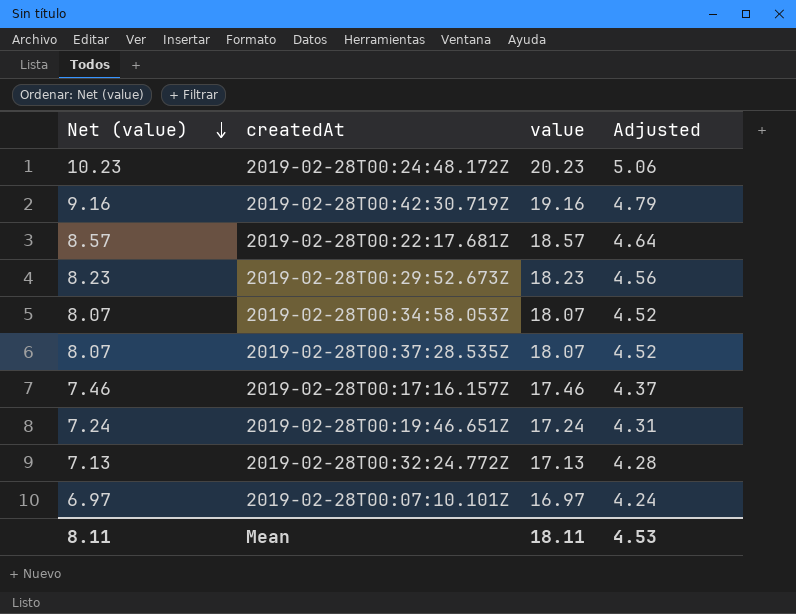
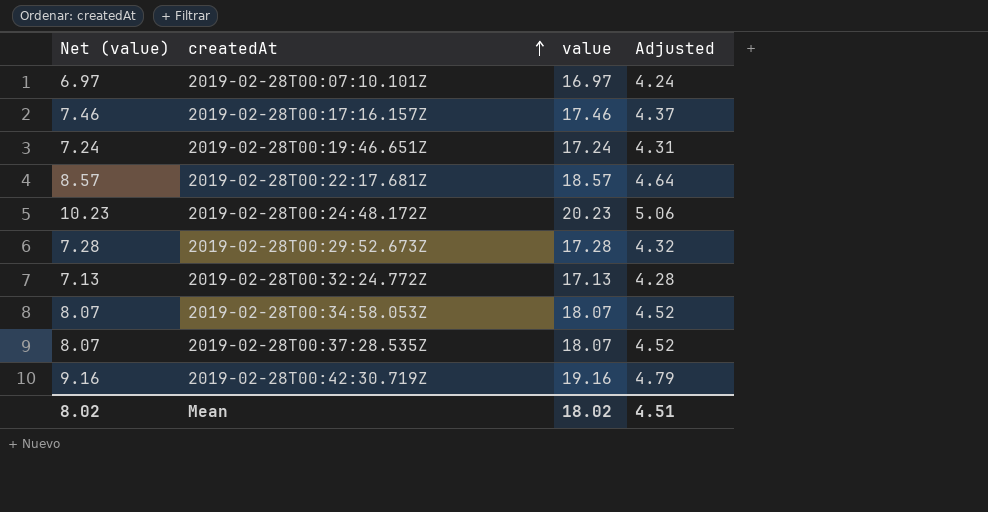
row order: Net (value) descending -> createdAt ascending
2019-02-28T00:29:52.673Z | Net (value): 8.23 -> 7.28
2019-02-28T00:29:52.673Z | value: 18.23 -> 17.28
2019-02-28T00:29:52.673Z | Adjusted: 4.56 -> 4.32
Mean | Net (value): 8.11 -> 8.02
Mean | value: 18.11 -> 18.02
Mean | Adjusted: 4.53 -> 4.51

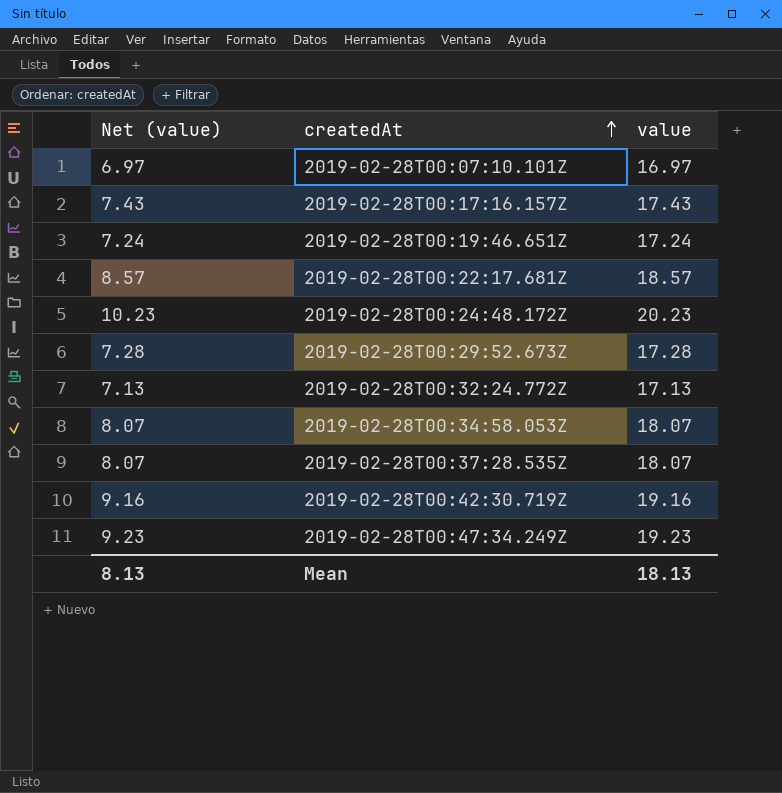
column Adjusted | formula: [value] * 0.25 -> none
2019-02-28T00:17:16.157Z | Net (value): 7.46 -> 7.43
2019-02-28T00:17:16.157Z | value: 17.46 -> 17.43
row 2019-02-28T00:47:34.249Z: none -> 9.23 | 19.23
Mean | Net (value): 8.02 -> 8.13
Mean | value: 18.02 -> 18.13

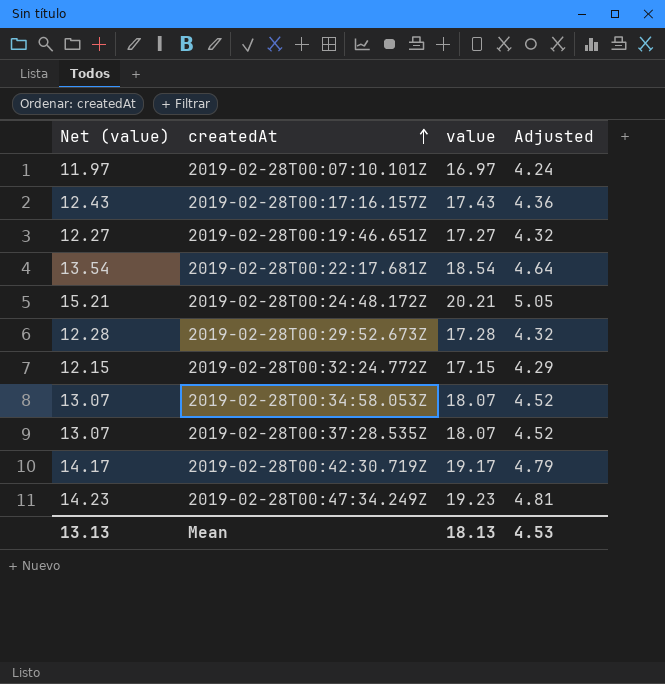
column Net (value) | formula: [value] - 10 -> [value] - 5
column Adjusted | formula: none -> [value] * 0.25
2019-02-28T00:19:46.651Z | value: 17.24 -> 17.27
2019-02-28T00:22:17.681Z | value: 18.57 -> 18.54
2019-02-28T00:24:48.172Z | value: 20.23 -> 20.21
2019-02-28T00:32:24.772Z | value: 17.13 -> 17.15
2019-02-28T00:42:30.719Z | value: 19.16 -> 19.17
Mean | Net (value): 8.13 -> 13.13

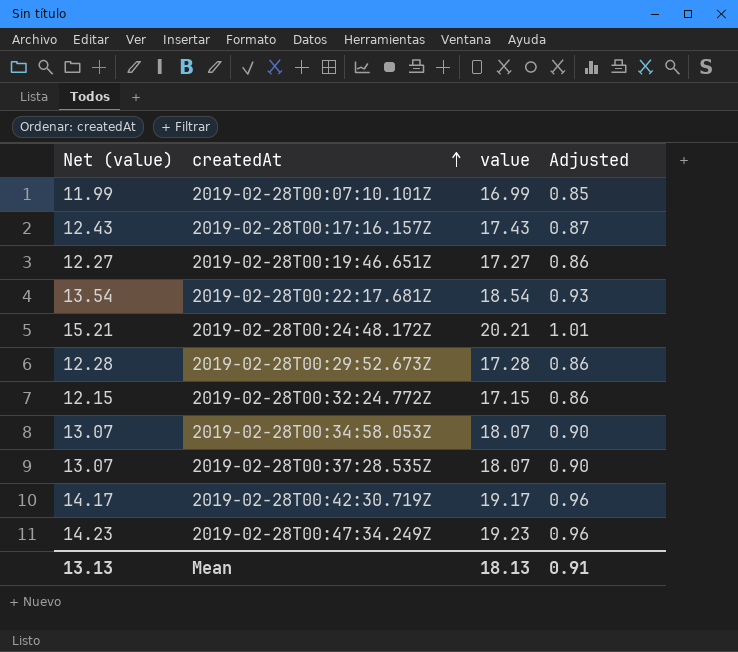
column Adjusted | formula: [value] * 0.25 -> [value] * 0.05
2019-02-28T00:07:10.101Z | Net (value): 11.97 -> 11.99
2019-02-28T00:07:10.101Z | value: 16.97 -> 16.99
Mean | Adjusted: 4.53 -> 0.91

